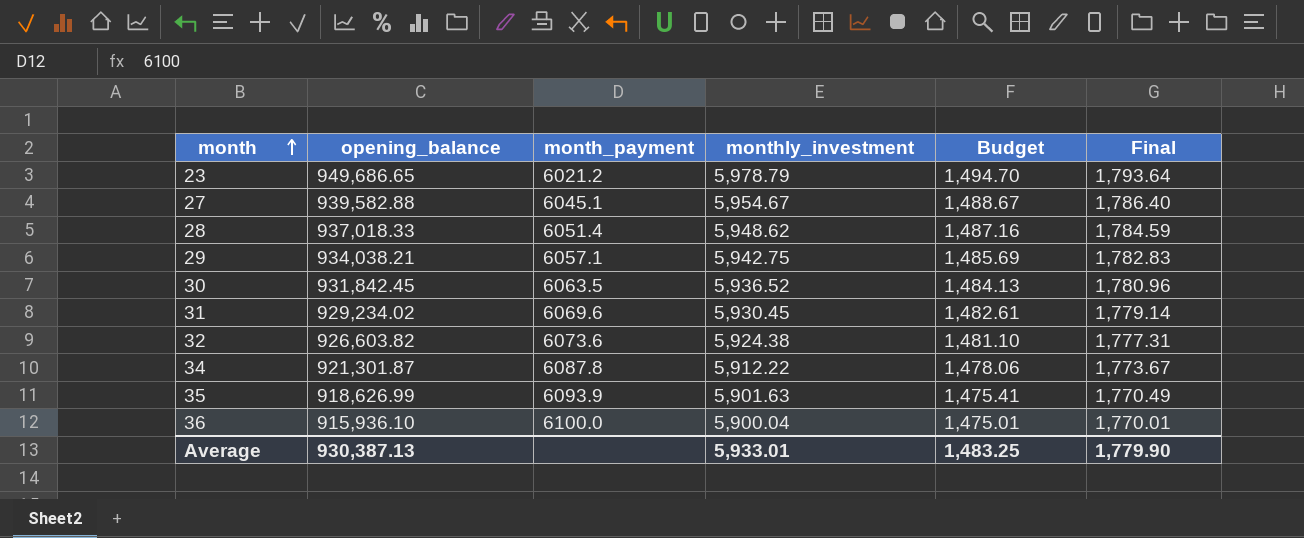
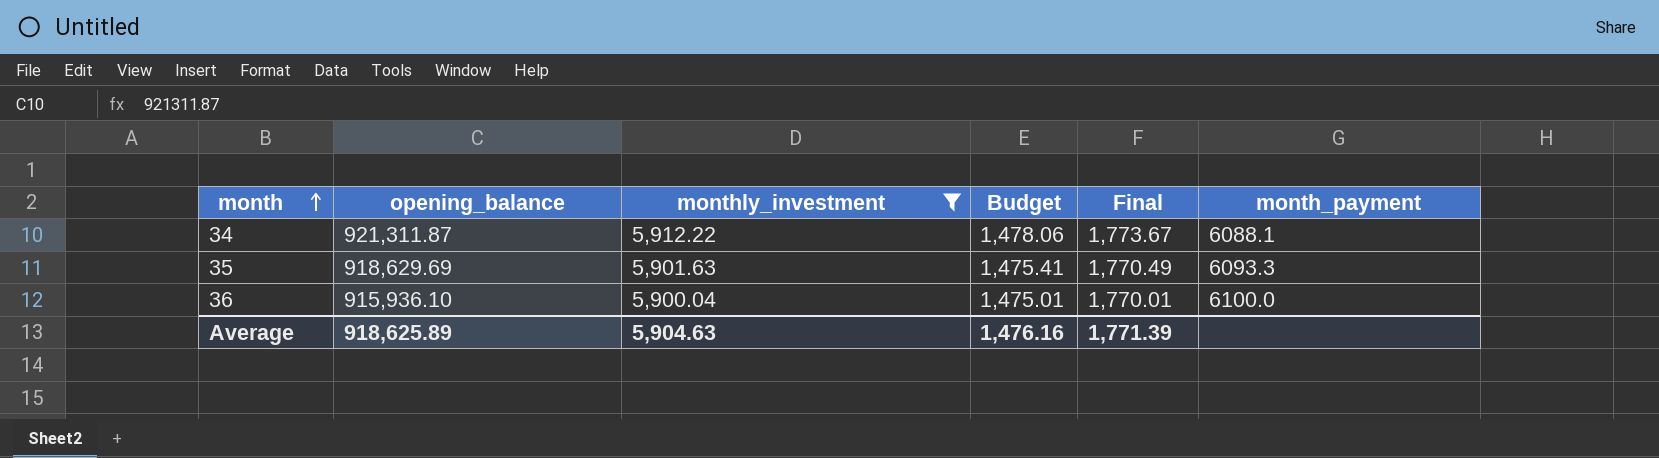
filter: none -> monthly_investment <= 5,912.22
column month_payment | position: 3 -> 6
34 | opening_balance: 921,301.87 -> 921,311.87
34 | month_payment: 6087.8 -> 6088.1
35 | opening_balance: 918,626.99 -> 918,629.69
35 | month_payment: 6093.9 -> 6093.3
Average | opening_balance: 930,387.13 -> 918,625.89
Average | monthly_investment: 5,933.01 -> 5,904.63
Average | Budget: 1,483.25 -> 1,476.16
Average | Final: 1,779.90 -> 1,771.39

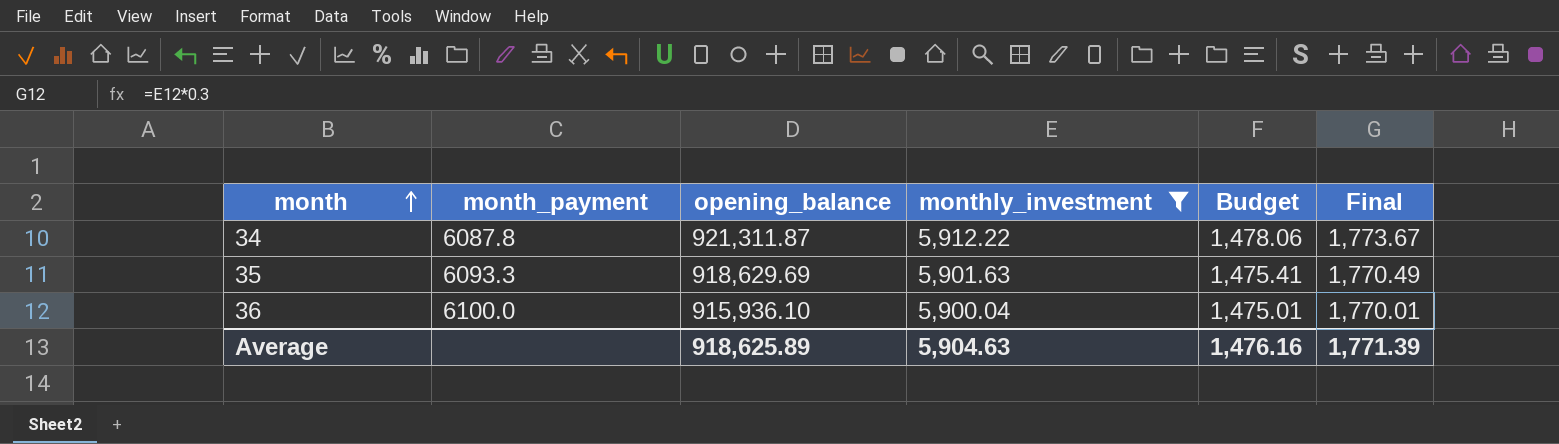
column month_payment | position: 6 -> 2
34 | month_payment: 6088.1 -> 6087.8

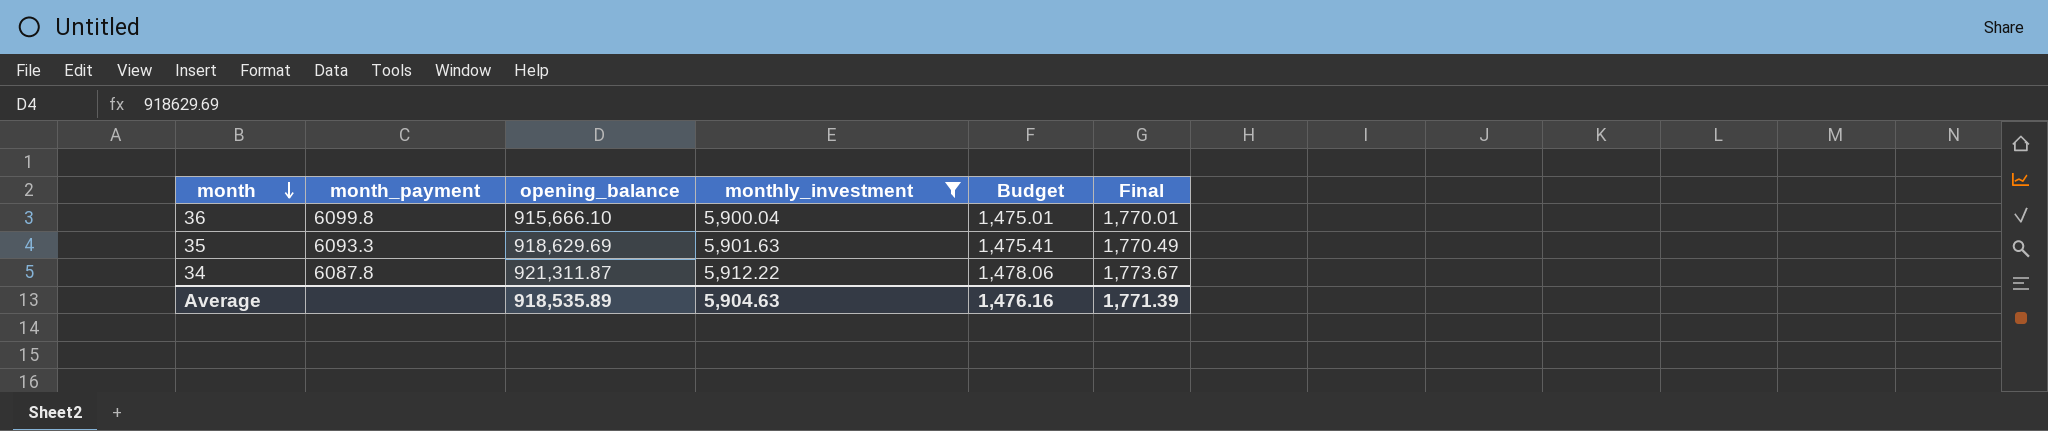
row order: month ascending -> month descending
36 | month_payment: 6100.0 -> 6099.8
36 | opening_balance: 915,936.10 -> 915,666.10
Average | opening_balance: 918,625.89 -> 918,535.89

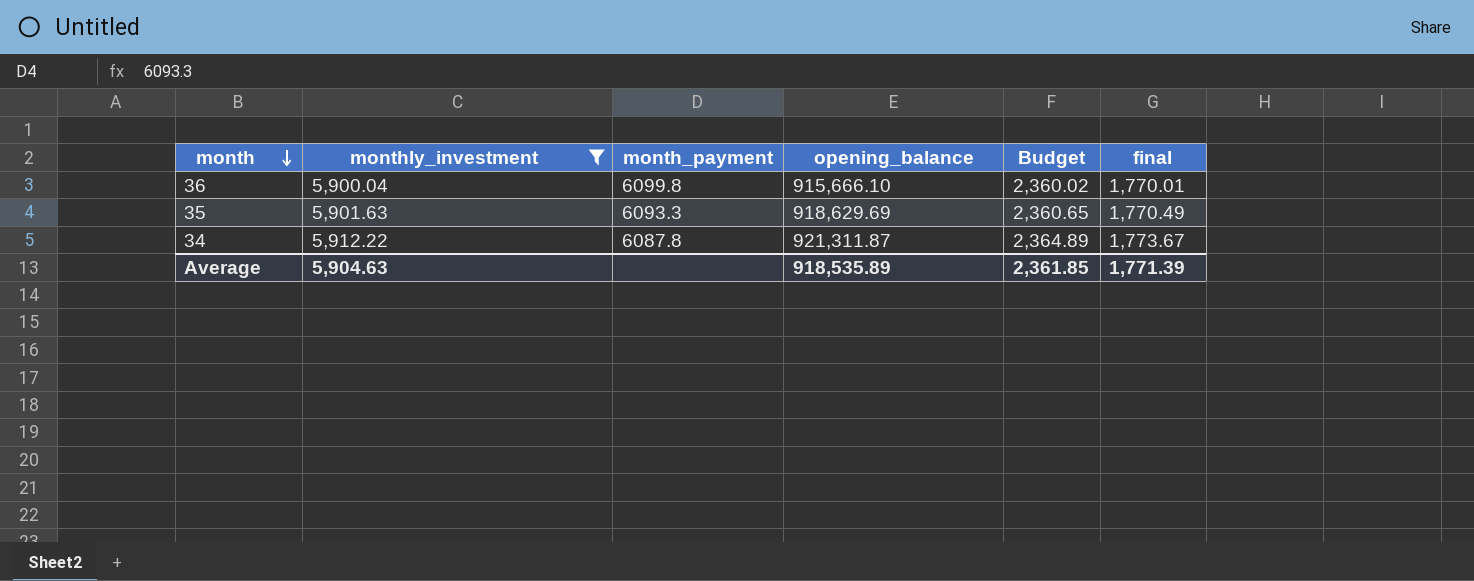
column monthly_investment | position: 4 -> 2
column Budget | formula: [monthly_investment] * 0.25 -> [monthly_investment] * 0.4
column name: Final -> final
Average | Budget: 1,476.16 -> 2,361.85

